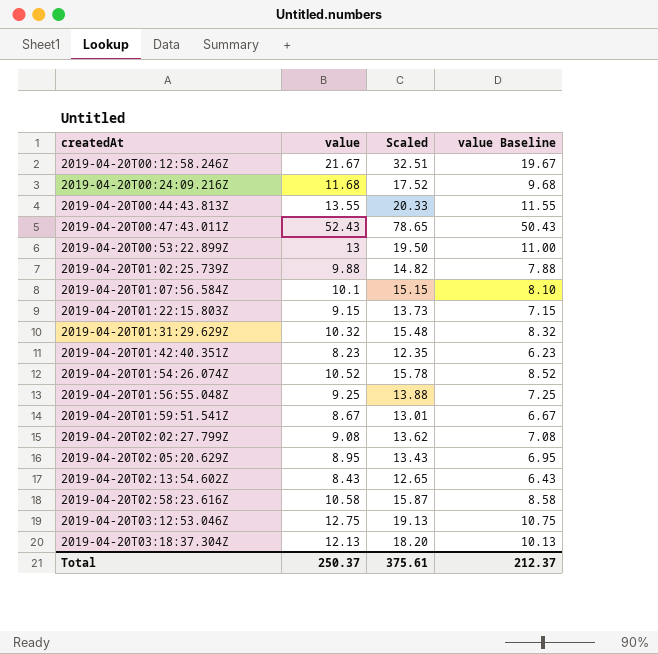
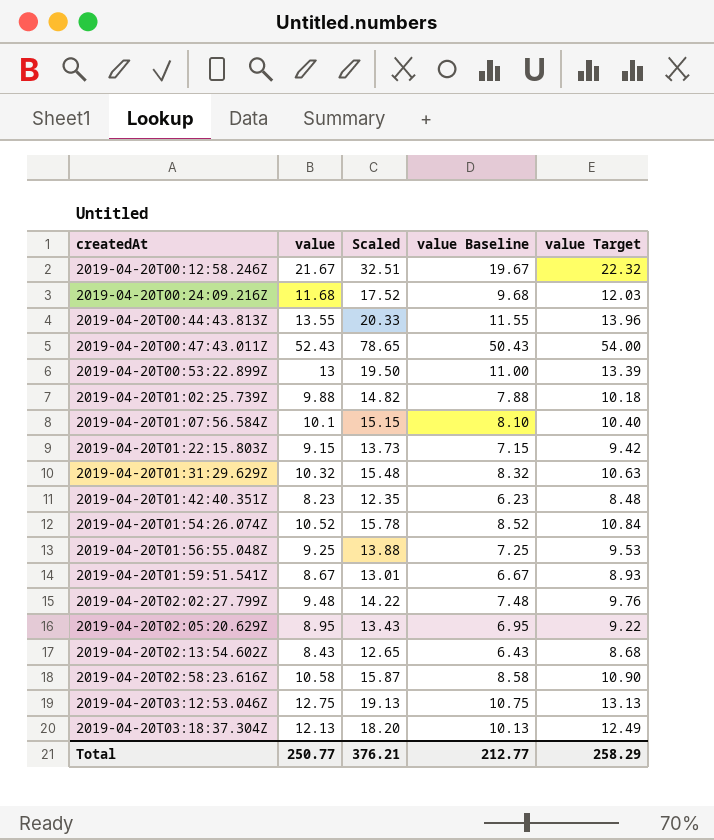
column value Target | formula: none -> [value] * 1.03
2019-04-20T02:02:27.799Z | value: 9.08 -> 9.48
2019-04-20T02:02:27.799Z | Scaled: 13.62 -> 14.22
2019-04-20T02:02:27.799Z | value Baseline: 7.08 -> 7.48
Total | value: 250.37 -> 250.77
Total | Scaled: 375.61 -> 376.21
Total | value Baseline: 212.37 -> 212.77

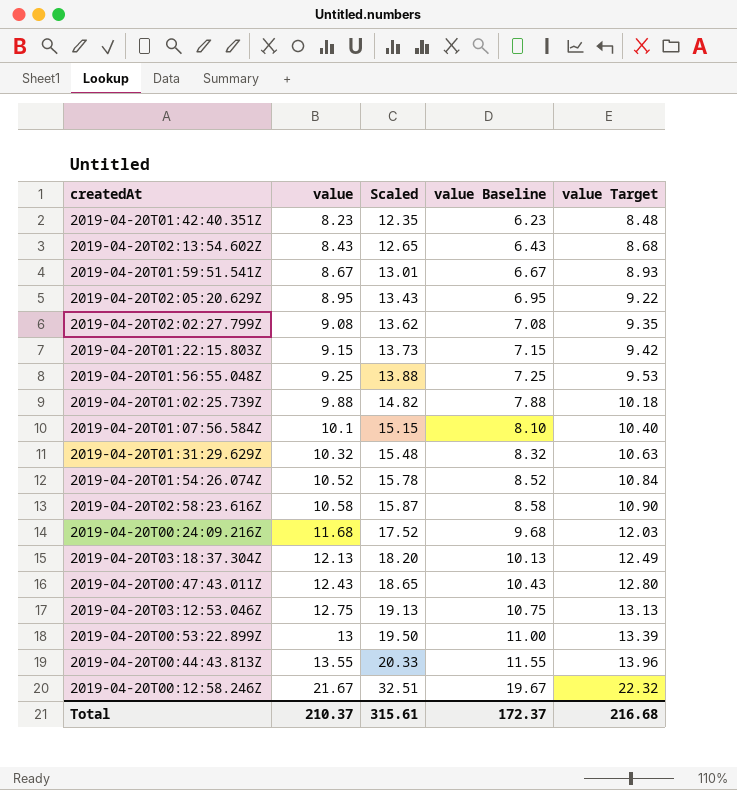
row order: createdAt ascending -> value ascending
2019-04-20T02:02:27.799Z | value: 9.48 -> 9.08
2019-04-20T02:02:27.799Z | Scaled: 14.22 -> 13.62
2019-04-20T02:02:27.799Z | value Baseline: 7.48 -> 7.08
2019-04-20T02:02:27.799Z | value Target: 9.76 -> 9.35
2019-04-20T00:47:43.011Z | value: 52.43 -> 12.43
2019-04-20T00:47:43.011Z | Scaled: 78.65 -> 18.65
2019-04-20T00:47:43.011Z | value Baseline: 50.43 -> 10.43
2019-04-20T00:47:43.011Z | value Target: 54.00 -> 12.80
Total | value: 250.77 -> 210.37
Total | Scaled: 376.21 -> 315.61
Total | value Baseline: 212.77 -> 172.37
Total | value Target: 258.29 -> 216.68

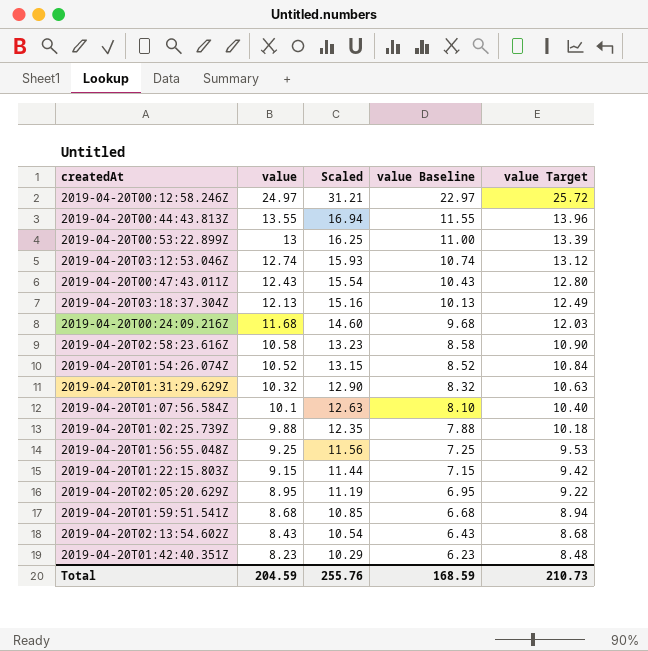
row order: value ascending -> value descending
column Scaled | formula: [value] * 1.5 -> [value] * 1.25
row 2019-04-20T02:02:27.799Z: 9.08 | 13.62 | 7.08 | 9.35 -> none
2019-04-20T00:12:58.246Z | value: 21.67 -> 24.97
2019-04-20T00:12:58.246Z | value Baseline: 19.67 -> 22.97
2019-04-20T00:12:58.246Z | value Target: 22.32 -> 25.72
2019-04-20T03:12:53.046Z | value: 12.75 -> 12.74
2019-04-20T03:12:53.046Z | value Baseline: 10.75 -> 10.74
2019-04-20T03:12:53.046Z | value Target: 13.13 -> 13.12
2019-04-20T01:59:51.541Z | value: 8.67 -> 8.68
2019-04-20T01:59:51.541Z | value Baseline: 6.67 -> 6.68
2019-04-20T01:59:51.541Z | value Target: 8.93 -> 8.94
Total | value: 210.37 -> 204.59
Total | Scaled: 315.61 -> 255.76
Total | value Baseline: 172.37 -> 168.59
Total | value Target: 216.68 -> 210.73

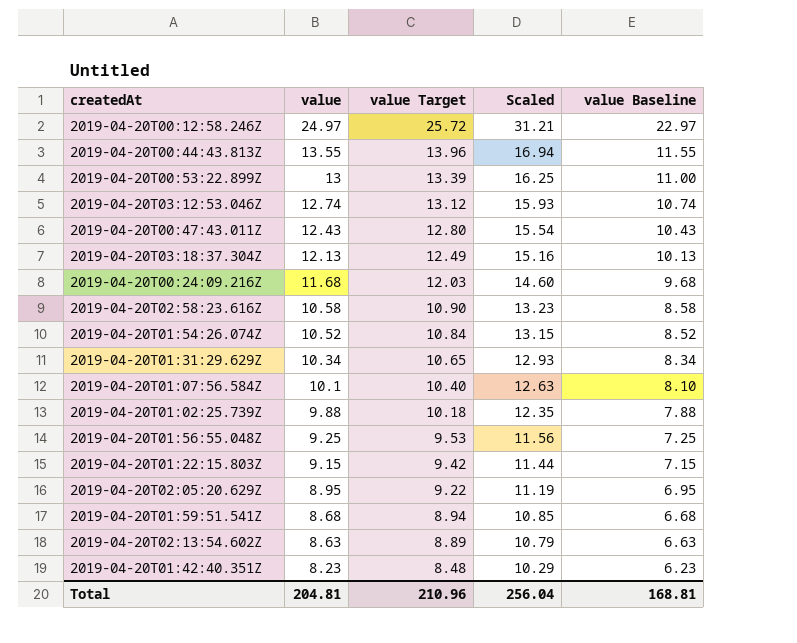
column value Target | position: 5 -> 3
2019-04-20T01:31:29.629Z | value: 10.32 -> 10.34
2019-04-20T01:31:29.629Z | value Target: 10.63 -> 10.65
2019-04-20T01:31:29.629Z | Scaled: 12.90 -> 12.93
2019-04-20T01:31:29.629Z | value Baseline: 8.32 -> 8.34
2019-04-20T02:13:54.602Z | value: 8.43 -> 8.63
2019-04-20T02:13:54.602Z | value Target: 8.68 -> 8.89
2019-04-20T02:13:54.602Z | Scaled: 10.54 -> 10.79
2019-04-20T02:13:54.602Z | value Baseline: 6.43 -> 6.63
Total | value: 204.59 -> 204.81
Total | value Target: 210.73 -> 210.96
Total | Scaled: 255.76 -> 256.04
Total | value Baseline: 168.59 -> 168.81

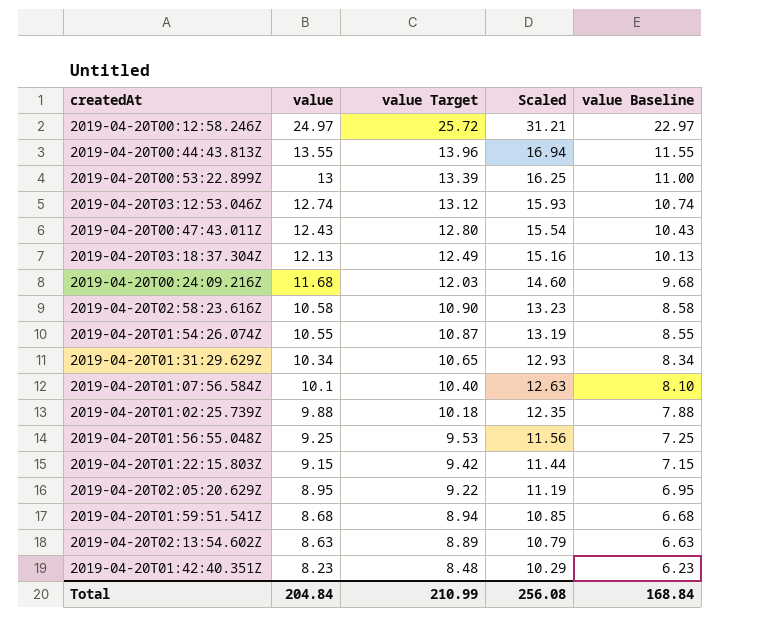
2019-04-20T01:54:26.074Z | value: 10.52 -> 10.55
2019-04-20T01:54:26.074Z | value Target: 10.84 -> 10.87
2019-04-20T01:54:26.074Z | Scaled: 13.15 -> 13.19
2019-04-20T01:54:26.074Z | value Baseline: 8.52 -> 8.55
Total | value: 204.81 -> 204.84
Total | value Target: 210.96 -> 210.99
Total | Scaled: 256.04 -> 256.08
Total | value Baseline: 168.81 -> 168.84

